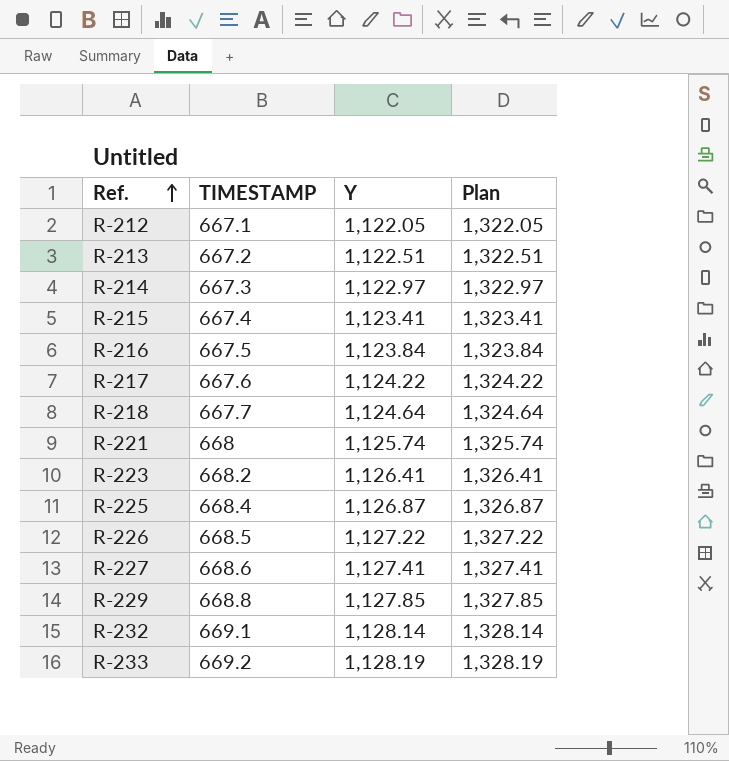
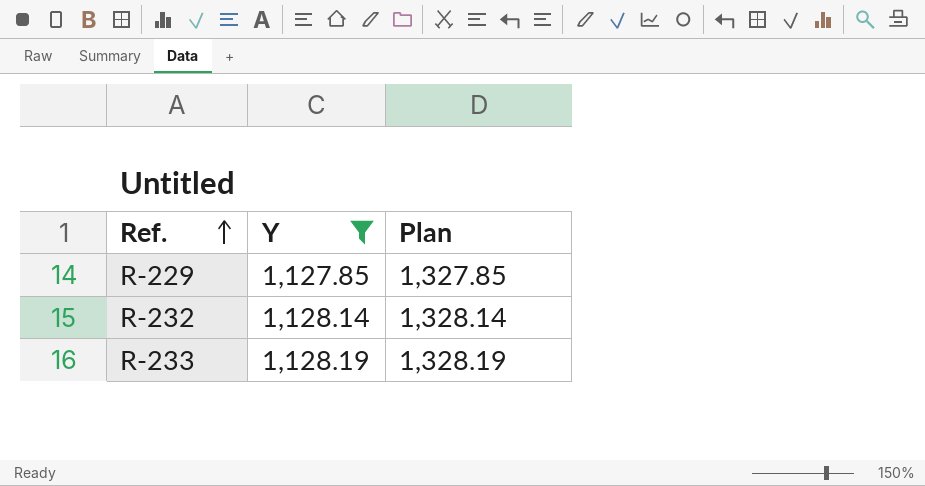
filter: none -> Y >= 1,127.85
column TIMESTAMP | position: 2 -> none

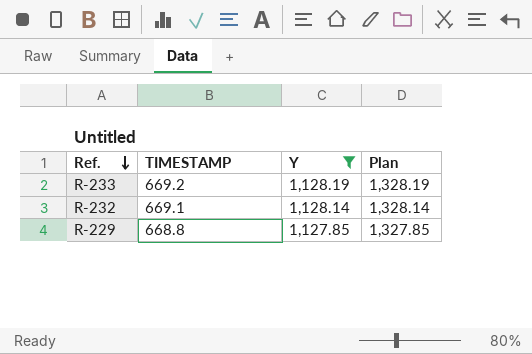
row order: Ref. ascending -> Ref. descending
column TIMESTAMP | position: none -> 2

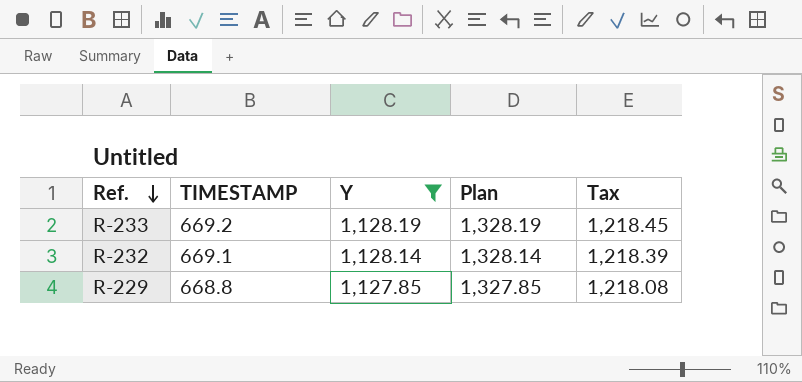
column Tax | formula: none -> [Y] * 1.08

